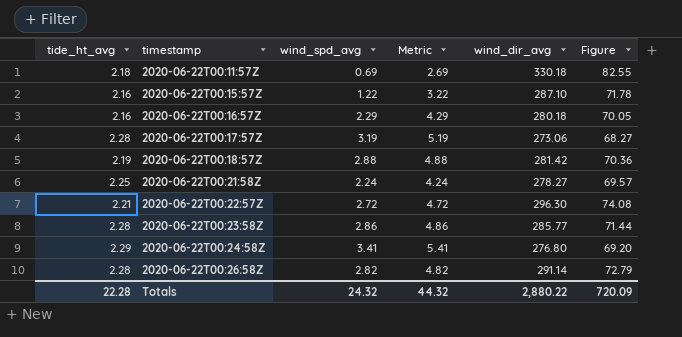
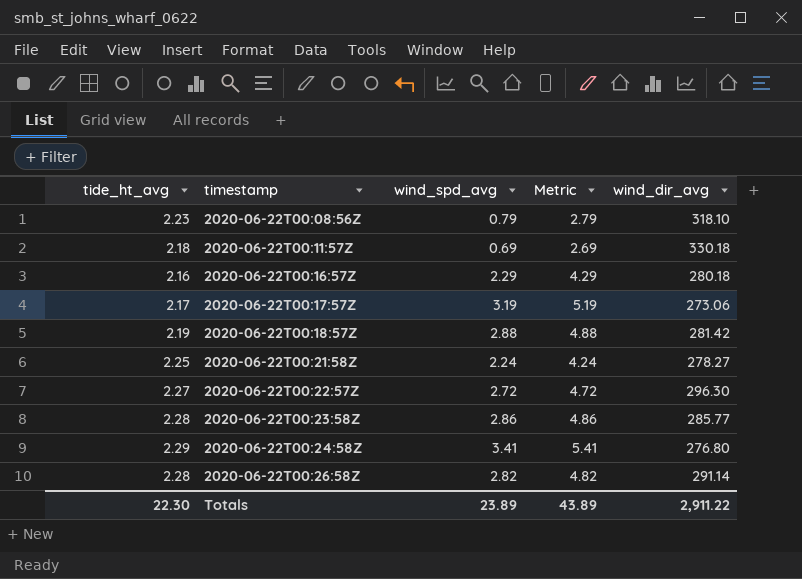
column Figure | formula: [wind_dir_avg] * 0.25 -> none
row 2020-06-22T00:15:57Z: 2.16 | 1.22 | 3.22 | 287.10 | 71.78 -> none
row 2020-06-22T00:08:56Z: none -> 2.23 | 0.79 | 2.79 | 318.10
2020-06-22T00:17:57Z | tide_ht_avg: 2.28 -> 2.17
2020-06-22T00:22:57Z | tide_ht_avg: 2.21 -> 2.27
Totals | tide_ht_avg: 22.28 -> 22.30
Totals | wind_spd_avg: 24.32 -> 23.89
Totals | Metric: 44.32 -> 43.89
Totals | wind_dir_avg: 2,880.22 -> 2,911.22

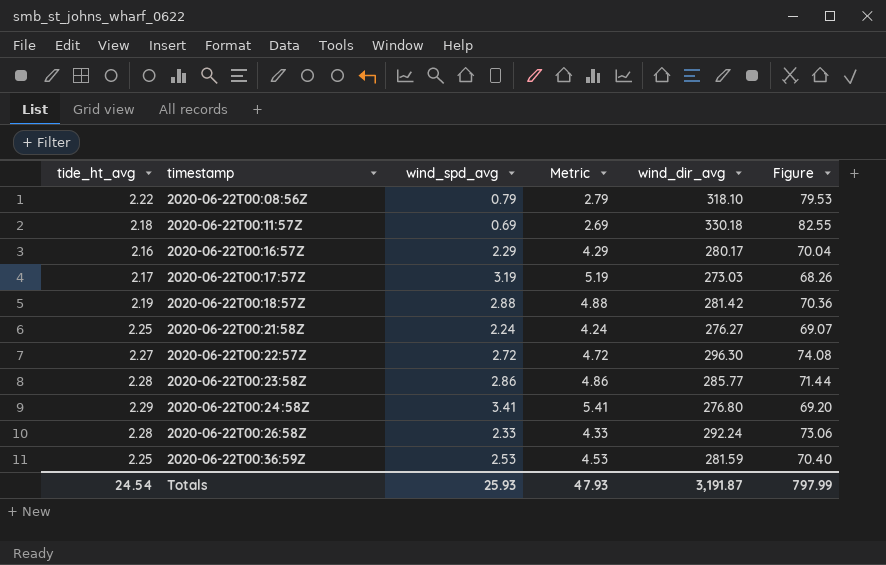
column Figure | formula: none -> [wind_dir_avg] * 0.25
2020-06-22T00:08:56Z | tide_ht_avg: 2.23 -> 2.22
2020-06-22T00:16:57Z | wind_dir_avg: 280.18 -> 280.17
2020-06-22T00:17:57Z | wind_dir_avg: 273.06 -> 273.03
2020-06-22T00:21:58Z | wind_dir_avg: 278.27 -> 276.27
2020-06-22T00:26:58Z | wind_spd_avg: 2.82 -> 2.33
2020-06-22T00:26:58Z | Metric: 4.82 -> 4.33
2020-06-22T00:26:58Z | wind_dir_avg: 291.14 -> 292.24
row 2020-06-22T00:36:59Z: none -> 2.25 | 2.53 | 4.53 | 281.59 | 70.40
Totals | tide_ht_avg: 22.30 -> 24.54
Totals | wind_spd_avg: 23.89 -> 25.93
Totals | Metric: 43.89 -> 47.93
Totals | wind_dir_avg: 2,911.22 -> 3,191.87

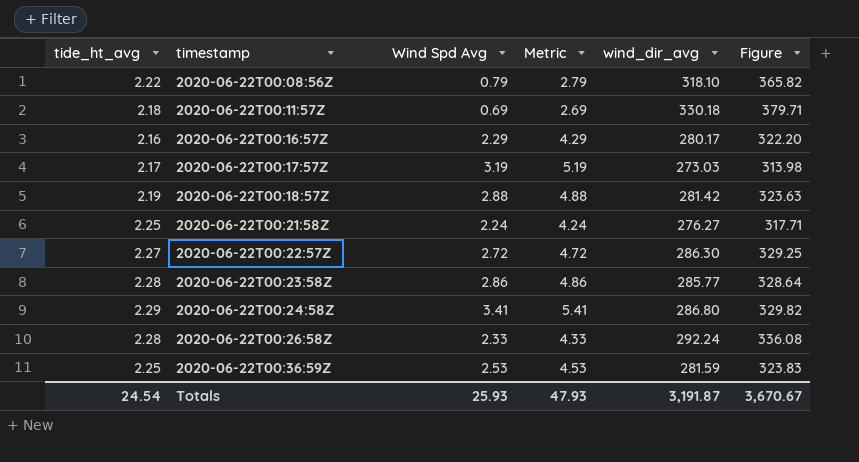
column name: wind_spd_avg -> Wind Spd Avg
column Figure | formula: [wind_dir_avg] * 0.25 -> [wind_dir_avg] * 1.15
2020-06-22T00:22:57Z | wind_dir_avg: 296.30 -> 286.30
2020-06-22T00:24:58Z | wind_dir_avg: 276.80 -> 286.80
Totals | Figure: 797.99 -> 3,670.67

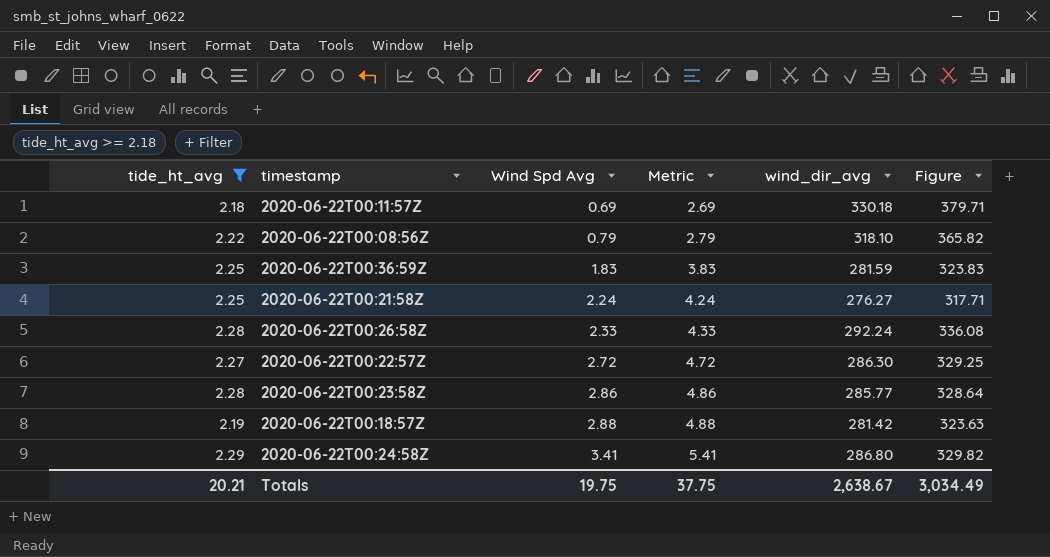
filter: none -> tide_ht_avg >= 2.18
row order: timestamp ascending -> Wind Spd Avg ascending
2020-06-22T00:36:59Z | Wind Spd Avg: 2.53 -> 1.83
2020-06-22T00:36:59Z | Metric: 4.53 -> 3.83
Totals | tide_ht_avg: 24.54 -> 20.21
Totals | Wind Spd Avg: 25.93 -> 19.75
Totals | Metric: 47.93 -> 37.75
Totals | wind_dir_avg: 3,191.87 -> 2,638.67
Totals | Figure: 3,670.67 -> 3,034.49

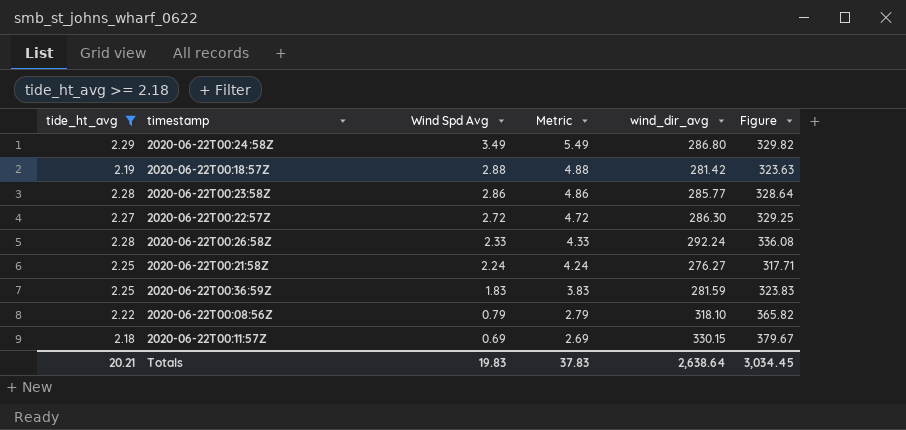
row order: Wind Spd Avg ascending -> Wind Spd Avg descending
2020-06-22T00:24:58Z | Wind Spd Avg: 3.41 -> 3.49
2020-06-22T00:24:58Z | Metric: 5.41 -> 5.49
2020-06-22T00:11:57Z | wind_dir_avg: 330.18 -> 330.15
2020-06-22T00:11:57Z | Figure: 379.71 -> 379.67
Totals | Wind Spd Avg: 19.75 -> 19.83
Totals | Metric: 37.75 -> 37.83
Totals | wind_dir_avg: 2,638.67 -> 2,638.64
Totals | Figure: 3,034.49 -> 3,034.45

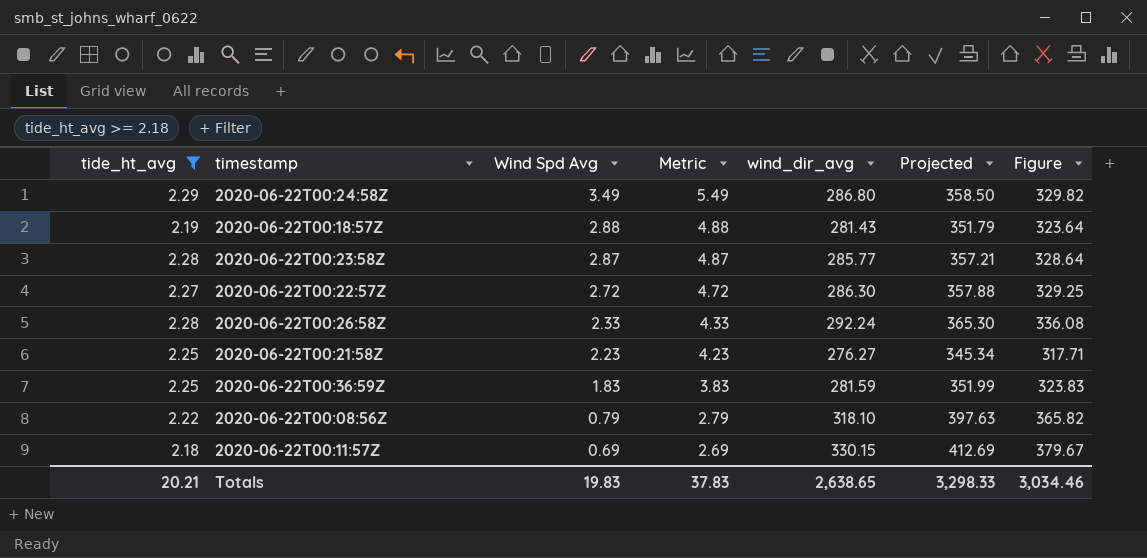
column Projected | formula: none -> [wind_dir_avg] * 1.25
2020-06-22T00:18:57Z | wind_dir_avg: 281.42 -> 281.43
2020-06-22T00:18:57Z | Figure: 323.63 -> 323.64
2020-06-22T00:23:58Z | Wind Spd Avg: 2.86 -> 2.87
2020-06-22T00:23:58Z | Metric: 4.86 -> 4.87
2020-06-22T00:21:58Z | Wind Spd Avg: 2.24 -> 2.23
2020-06-22T00:21:58Z | Metric: 4.24 -> 4.23
Totals | wind_dir_avg: 2,638.64 -> 2,638.65
Totals | Figure: 3,034.45 -> 3,034.46

